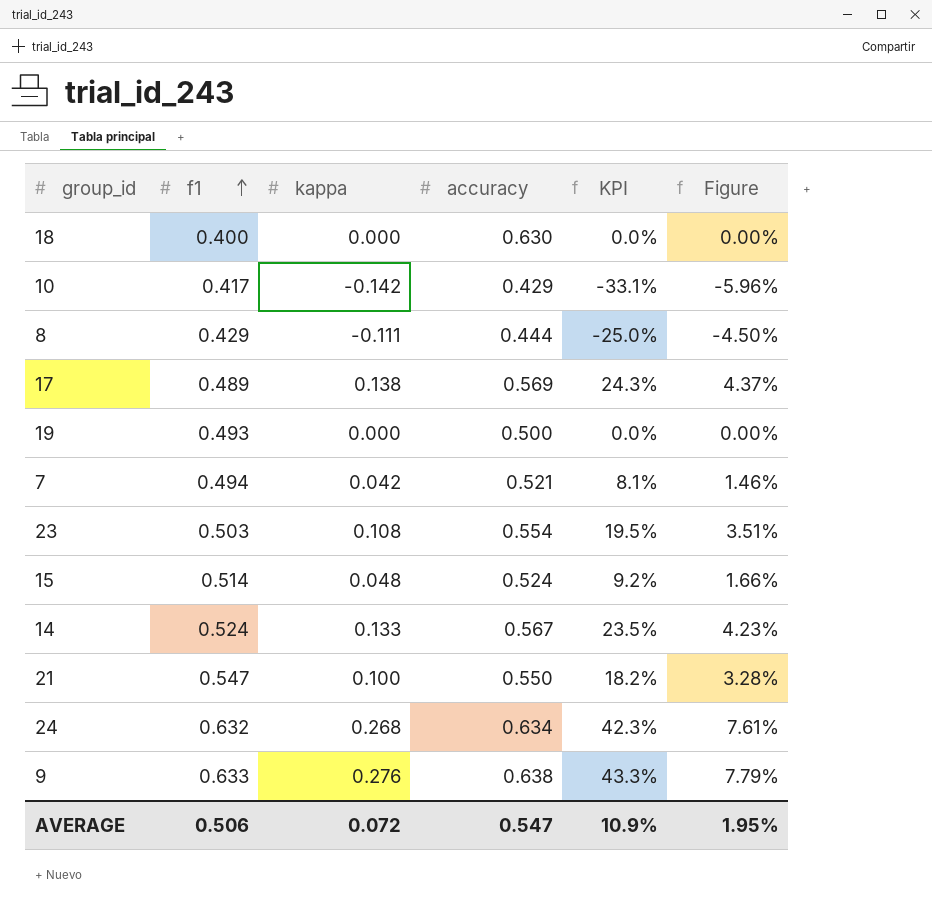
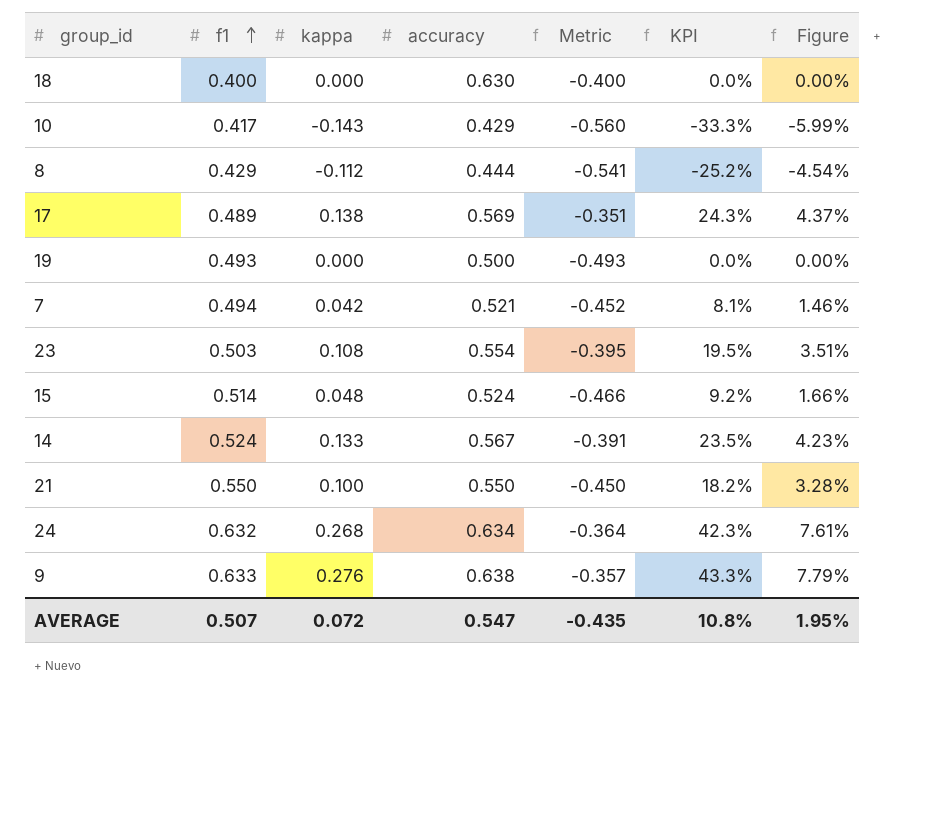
column Metric | formula: none -> [kappa] - [f1]
10 | kappa: -0.142 -> -0.143
10 | KPI: -33.1% -> -33.3%
10 | Figure: -5.96% -> -5.99%
8 | kappa: -0.111 -> -0.112
8 | KPI: -25.0% -> -25.2%
8 | Figure: -4.50% -> -4.54%
21 | f1: 0.547 -> 0.550
AVERAGE | f1: 0.506 -> 0.507
AVERAGE | KPI: 10.9% -> 10.8%

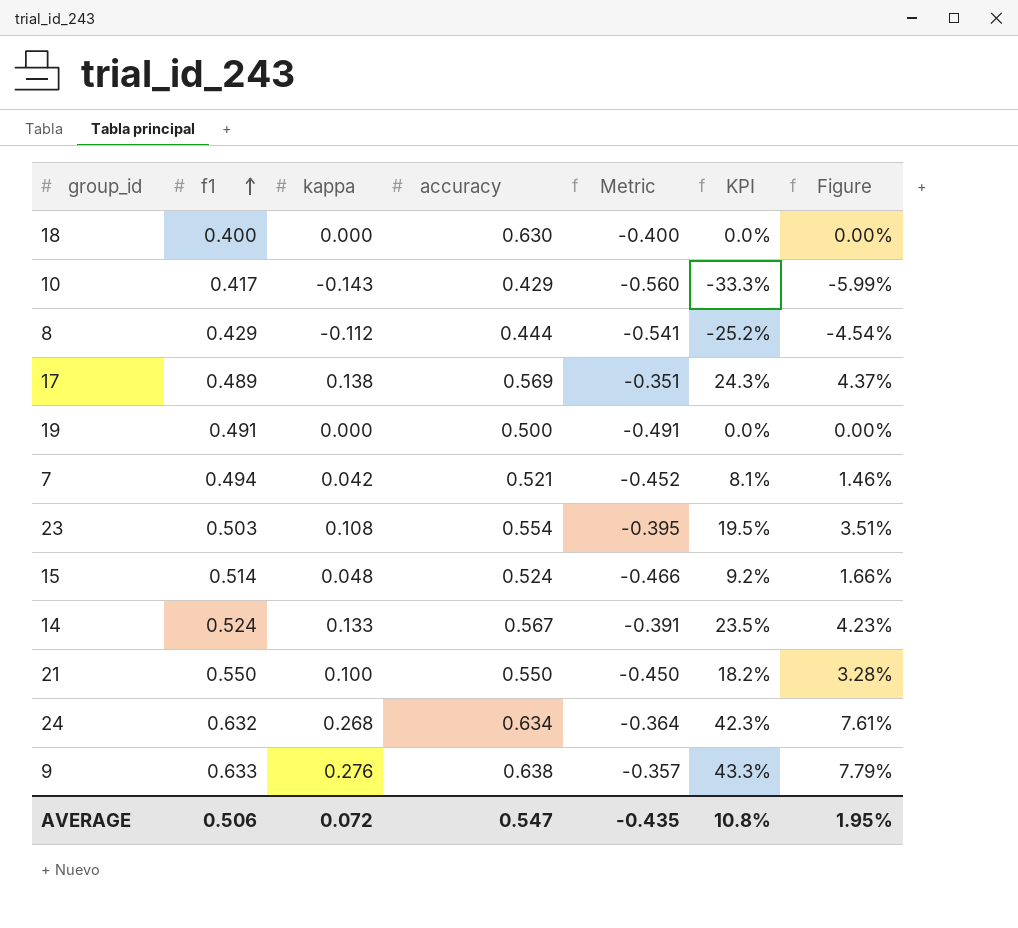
19 | f1: 0.493 -> 0.491
19 | Metric: -0.493 -> -0.491
AVERAGE | f1: 0.507 -> 0.506

